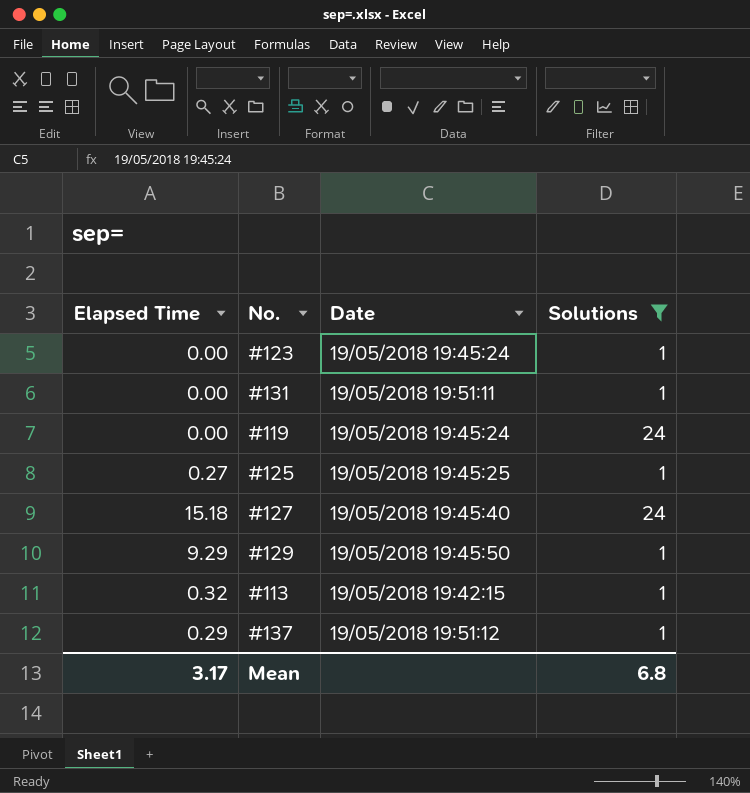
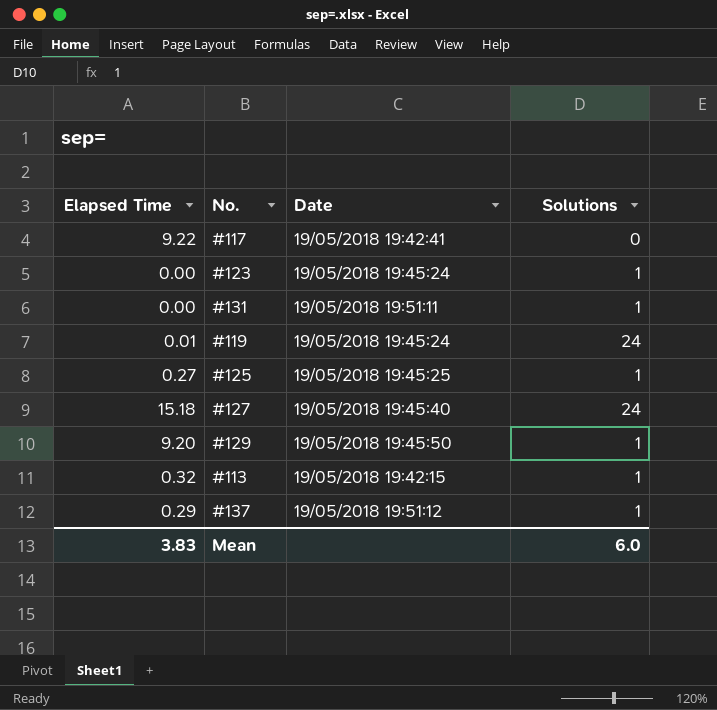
filter: Solutions != 0 -> none
#119 | Elapsed Time: 0.00 -> 0.01
#129 | Elapsed Time: 9.29 -> 9.20
Mean | Elapsed Time: 3.17 -> 3.83
Mean | Solutions: 6.8 -> 6.0

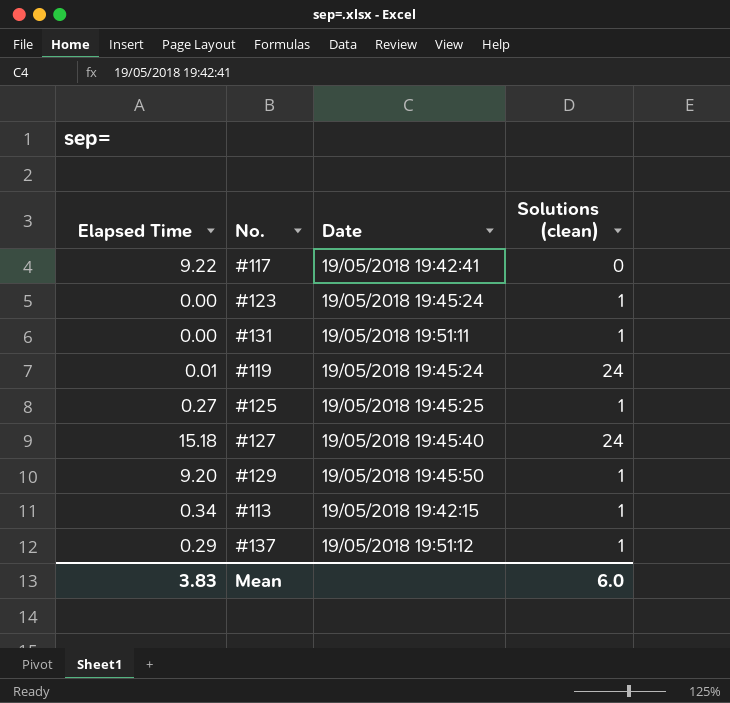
column name: Solutions -> Solutions (clean)
#113 | Elapsed Time: 0.32 -> 0.34

